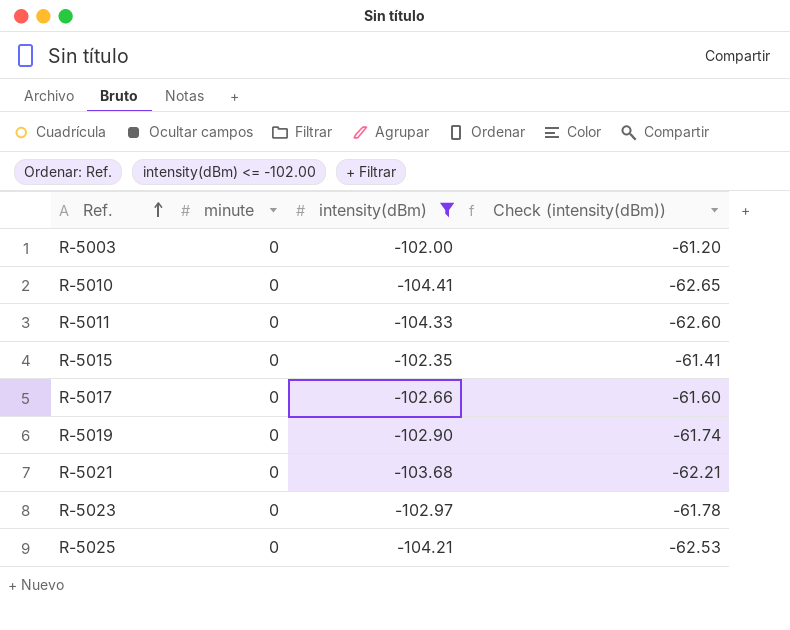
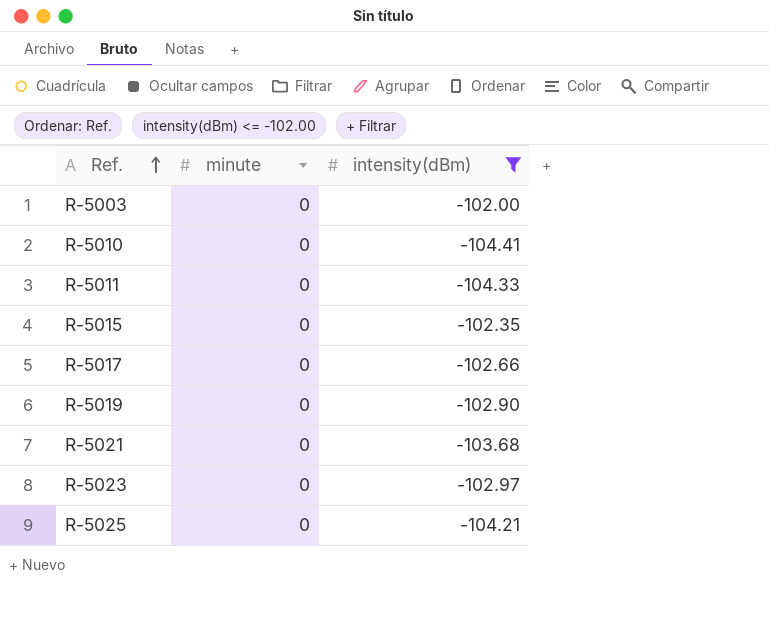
column Check (intensity(dBm)) | formula: [intensity(dBm)] * 0.6 -> none

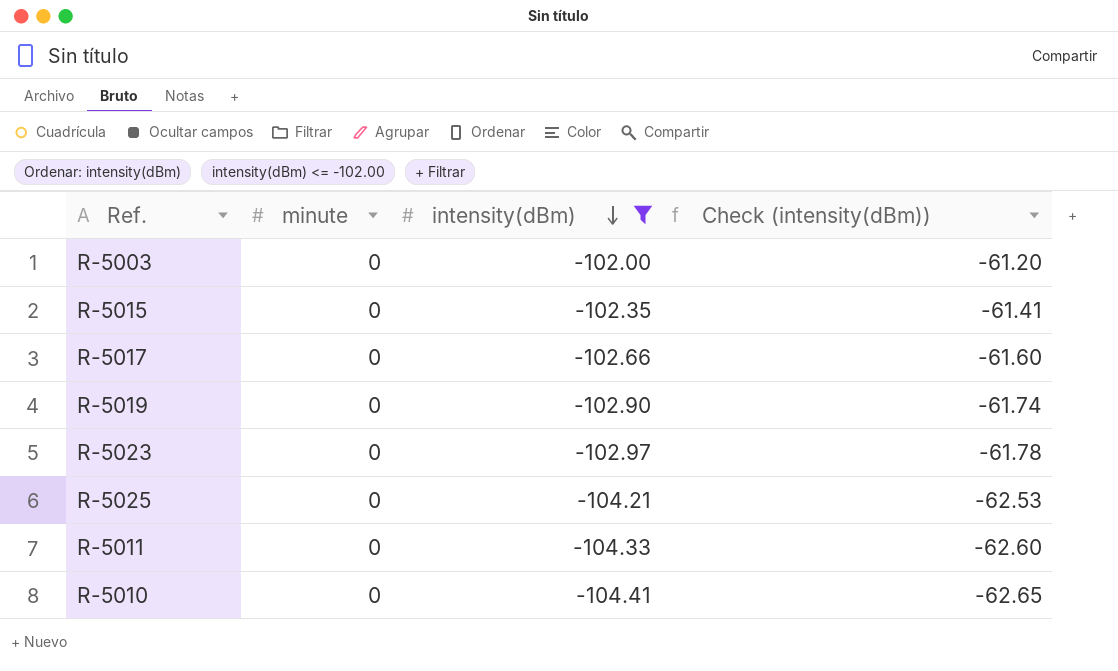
row order: Ref. ascending -> intensity(dBm) descending
column Check (intensity(dBm)) | formula: none -> [intensity(dBm)] * 0.6
row R-5021: 0 | -103.68 -> none

